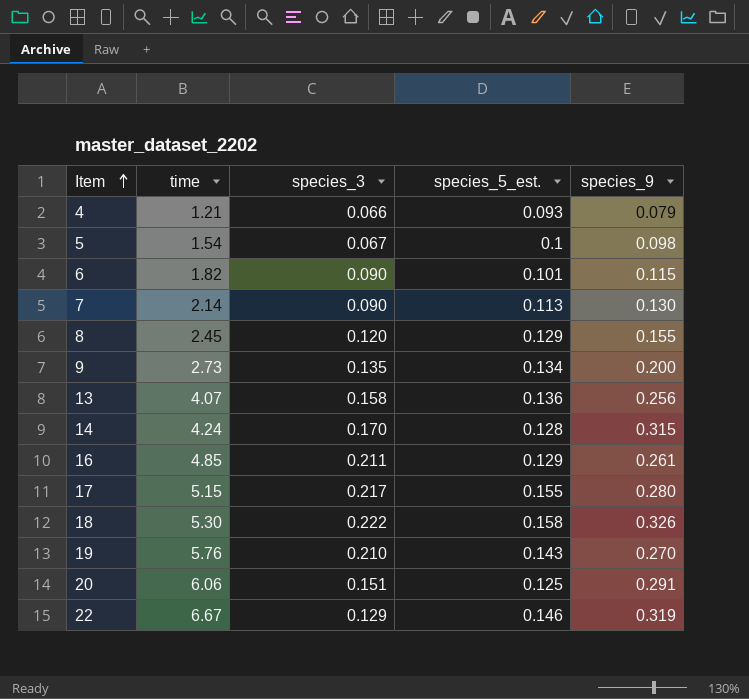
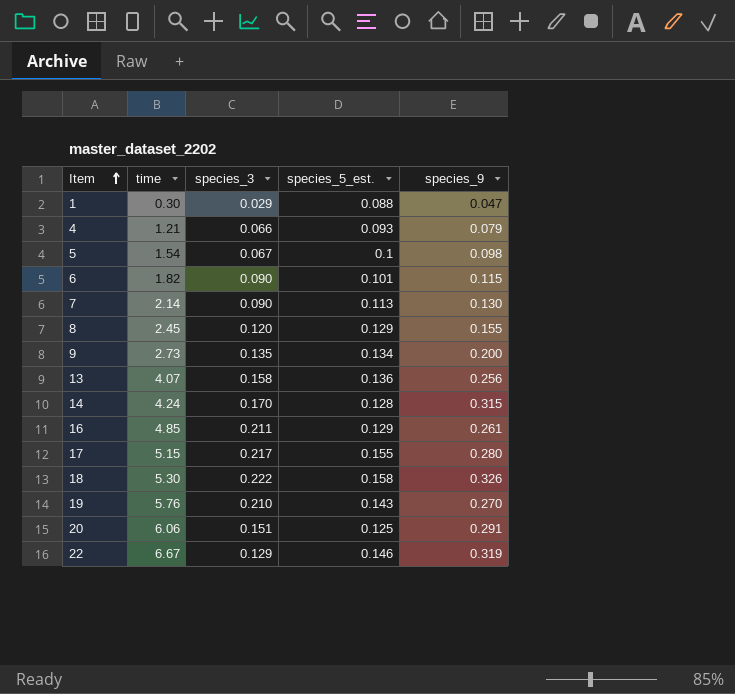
row 1: none -> 0.30 | 0.029 | 0.088 | 0.047

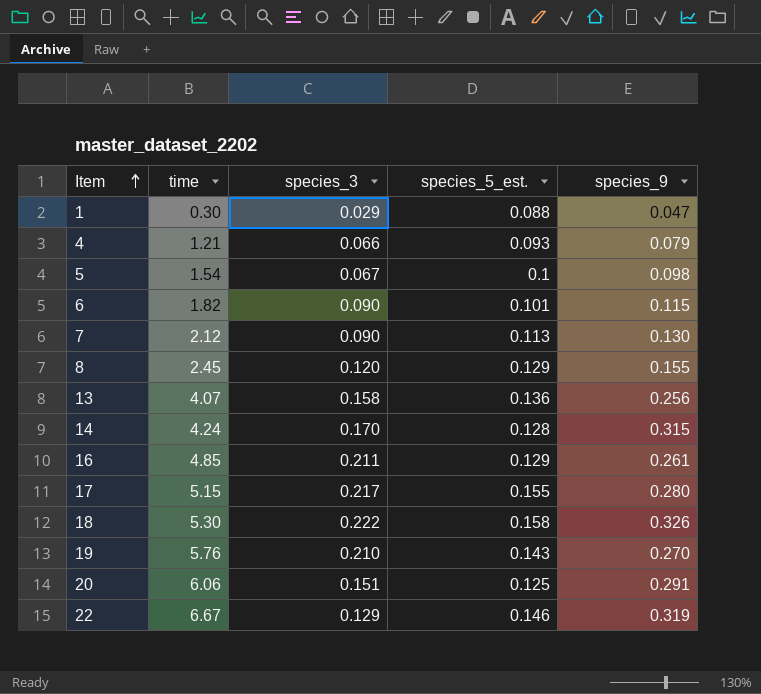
row 9: 2.73 | 0.135 | 0.134 | 0.200 -> none
7 | time: 2.14 -> 2.12

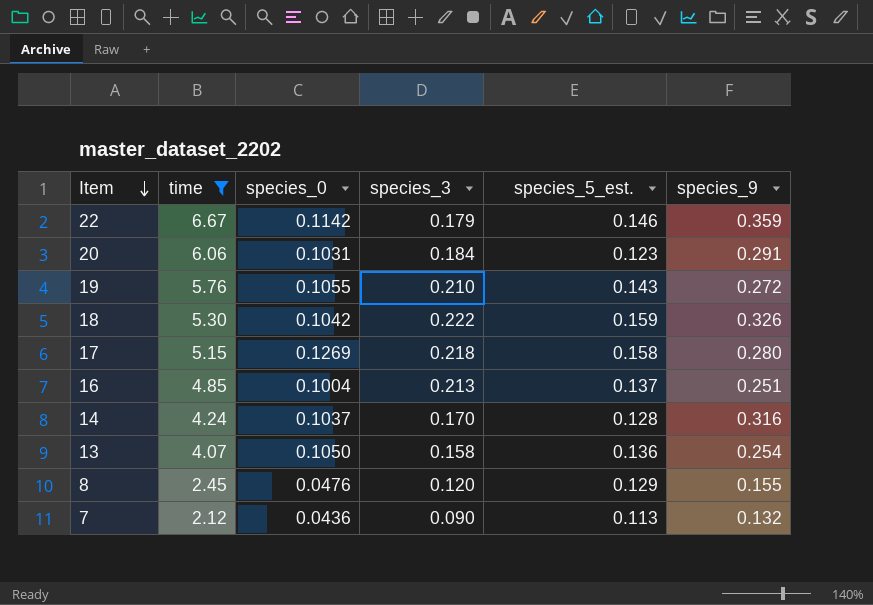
filter: none -> time >= 2.12
row order: Item ascending -> Item descending
column species_0 | position: none -> 3
22 | species_3: 0.129 -> 0.179
22 | species_9: 0.319 -> 0.359
20 | species_3: 0.151 -> 0.184
20 | species_5_est.: 0.125 -> 0.123
19 | species_9: 0.270 -> 0.272
18 | species_5_est.: 0.158 -> 0.159
17 | species_3: 0.217 -> 0.218
17 | species_5_est.: 0.155 -> 0.158
16 | species_3: 0.211 -> 0.213
16 | species_5_est.: 0.129 -> 0.137
16 | species_9: 0.261 -> 0.251
14 | species_9: 0.315 -> 0.316
13 | species_9: 0.256 -> 0.254
7 | species_9: 0.130 -> 0.132

